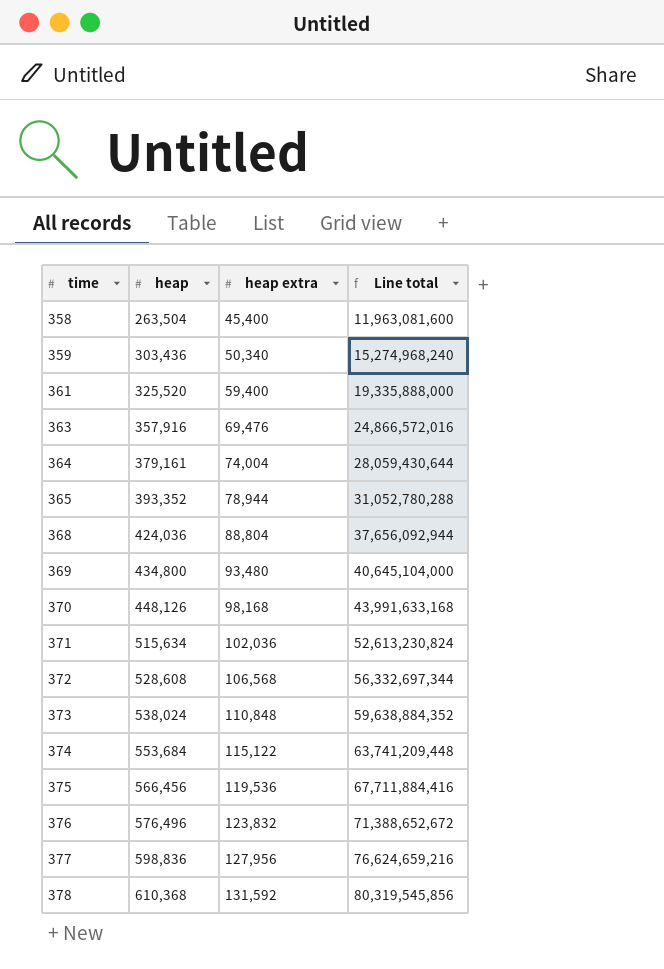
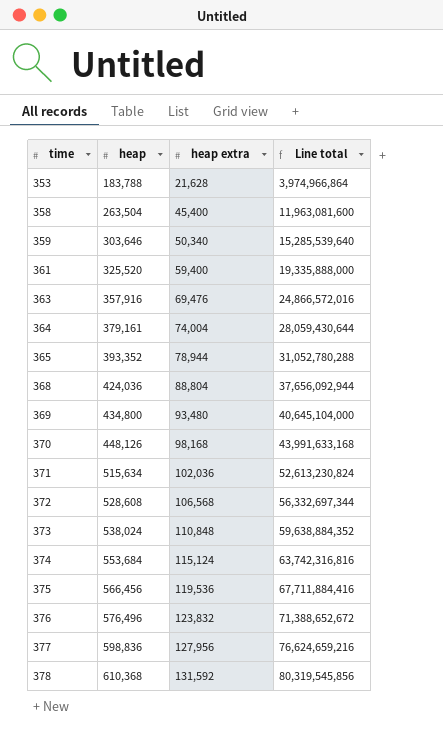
row 353: none -> 183,788 | 21,628 | 3,974,966,864
359 | heap: 303,436 -> 303,646
359 | Line total: 15,274,968,240 -> 15,285,539,640
374 | heap extra: 115,122 -> 115,124
374 | Line total: 63,741,209,448 -> 63,742,316,816

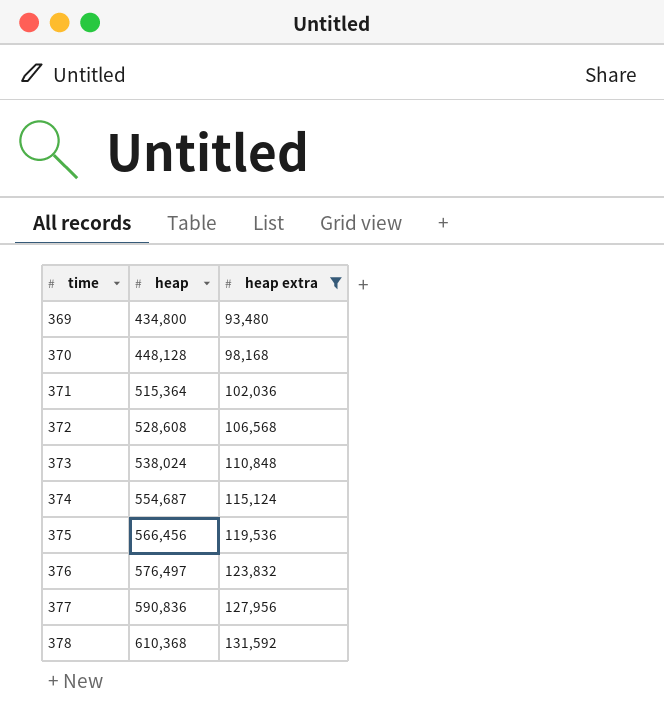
filter: none -> heap extra >= 93,480
column Line total | formula: [heap] * [heap extra] -> none
370 | heap: 448,126 -> 448,128
371 | heap: 515,634 -> 515,364
374 | heap: 553,684 -> 554,687
376 | heap: 576,496 -> 576,497
377 | heap: 598,836 -> 590,836

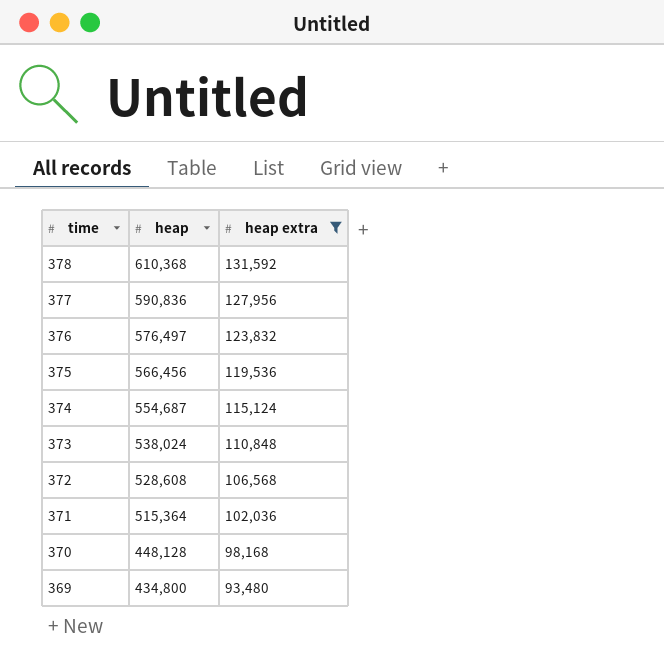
row order: time ascending -> time descending

